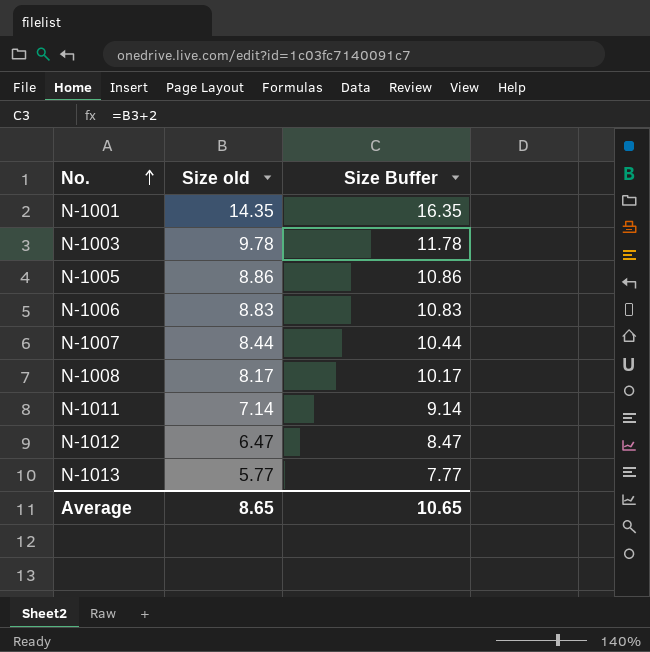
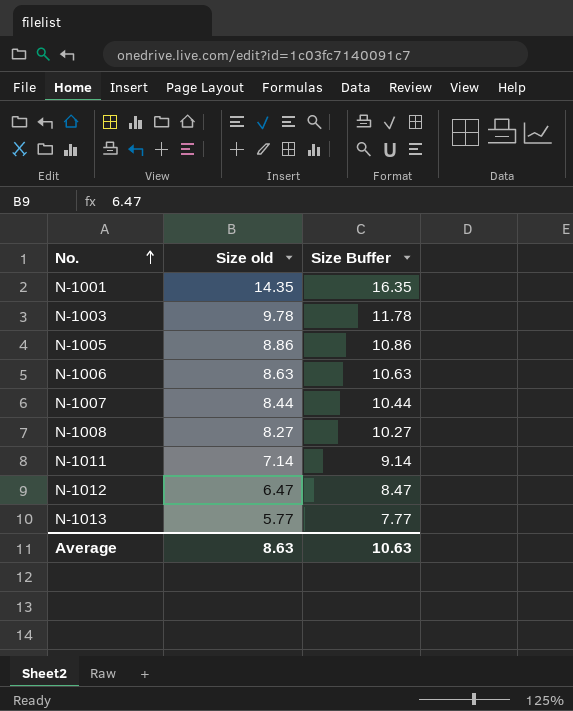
N-1006 | Size old: 8.83 -> 8.63
N-1006 | Size Buffer: 10.83 -> 10.63
N-1008 | Size old: 8.17 -> 8.27
N-1008 | Size Buffer: 10.17 -> 10.27
Average | Size old: 8.65 -> 8.63
Average | Size Buffer: 10.65 -> 10.63

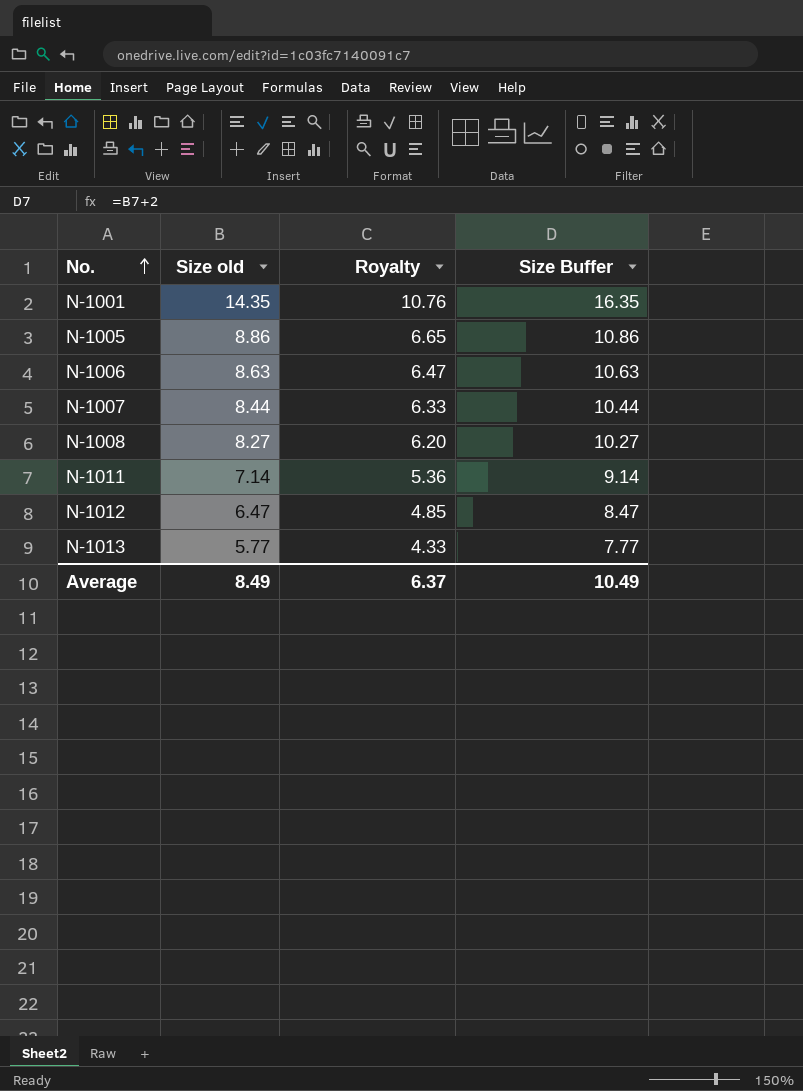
column Royalty | formula: none -> [Size old] * 0.75
row N-1003: 9.78 | 11.78 -> none
Average | Size old: 8.63 -> 8.49
Average | Size Buffer: 10.63 -> 10.49

